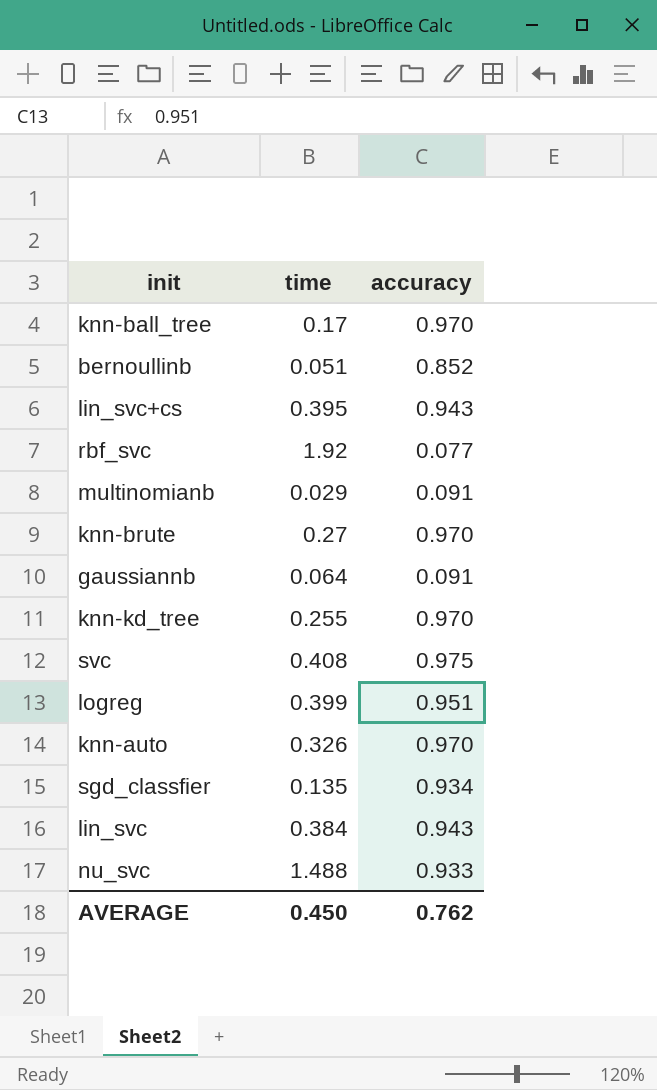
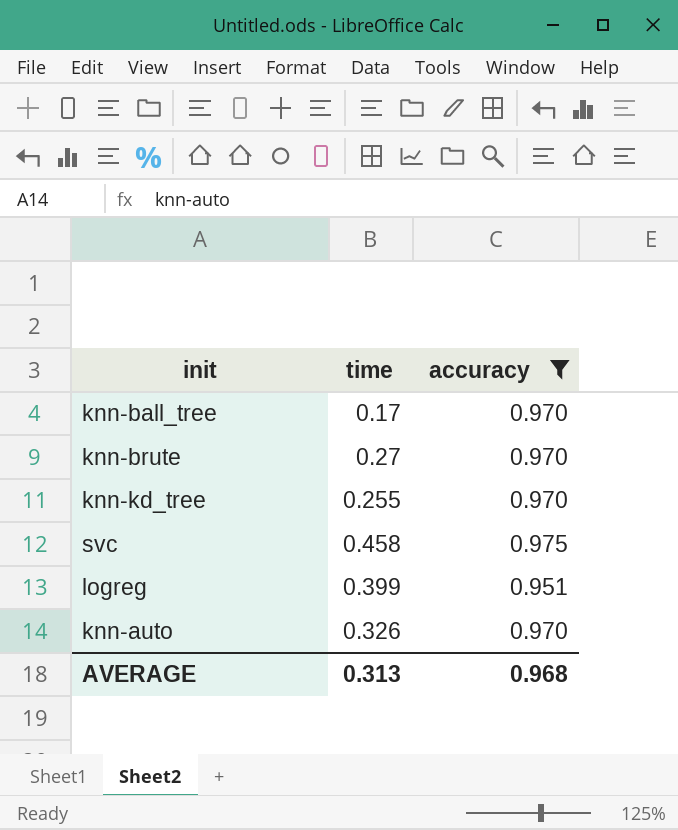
filter: none -> accuracy >= 0.951
svc | time: 0.408 -> 0.458
AVERAGE | time: 0.450 -> 0.313
AVERAGE | accuracy: 0.762 -> 0.968

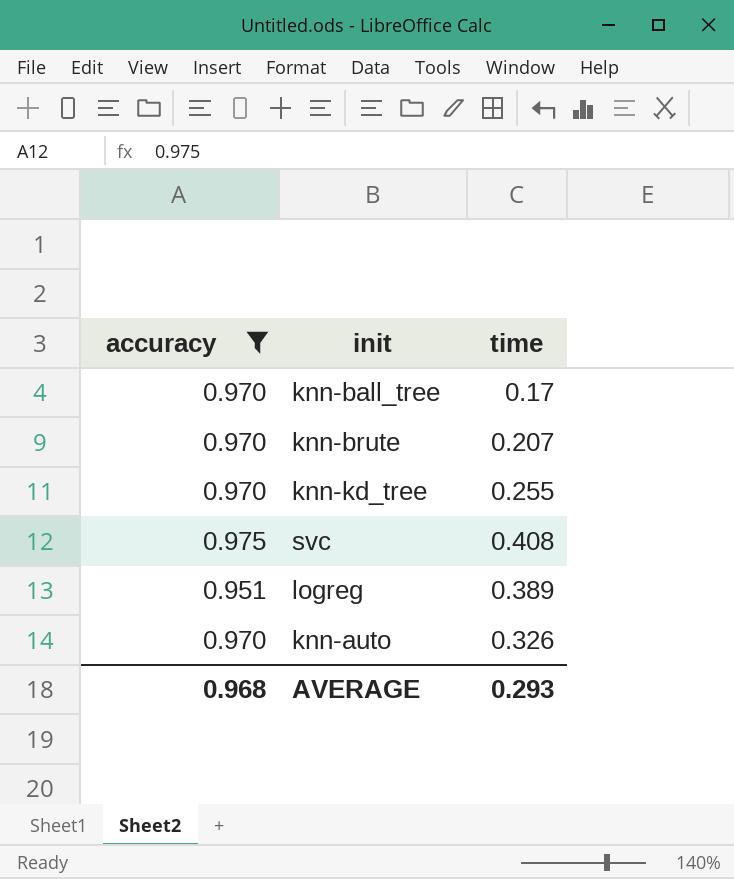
column accuracy | position: 3 -> 1
knn-brute | time: 0.27 -> 0.207
svc | time: 0.458 -> 0.408
logreg | time: 0.399 -> 0.389
AVERAGE | time: 0.313 -> 0.293

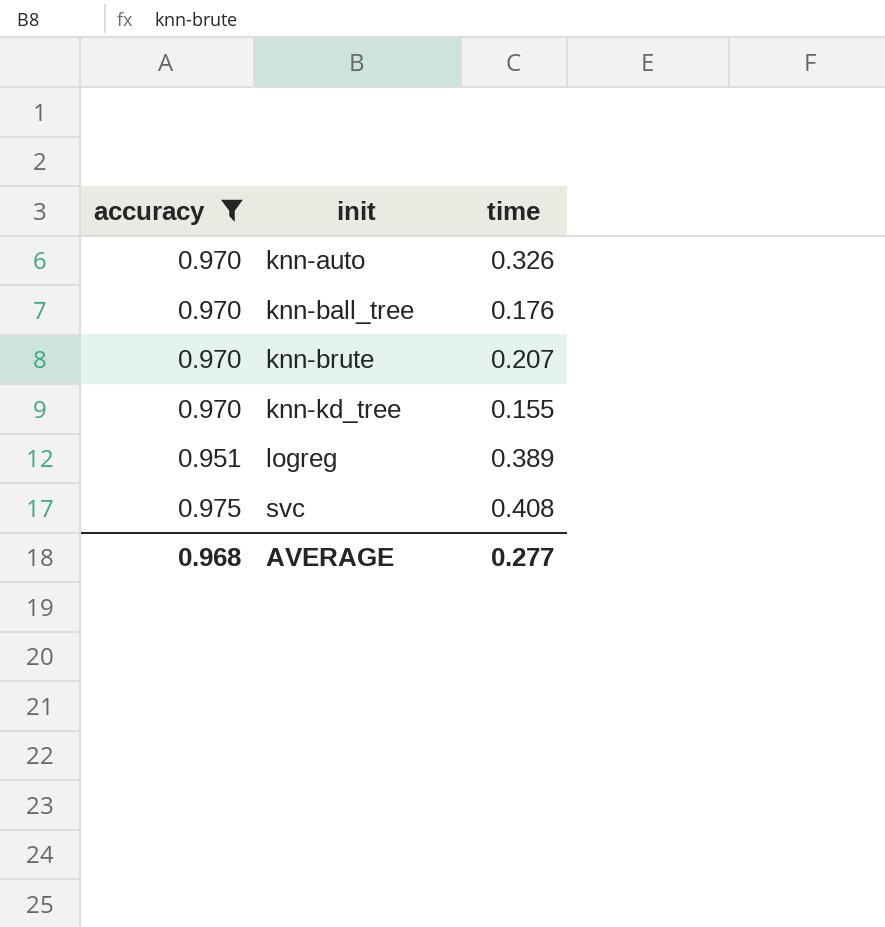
row order: none -> init ascending
knn-ball_tree | time: 0.17 -> 0.176
knn-kd_tree | time: 0.255 -> 0.155
AVERAGE | time: 0.293 -> 0.277

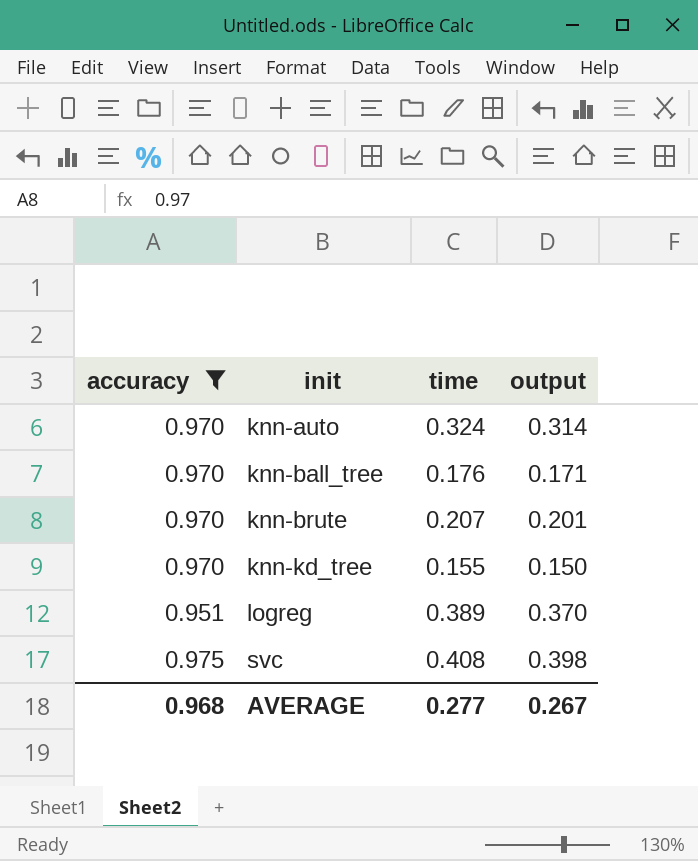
column output | formula: none -> [accuracy] * [time]
knn-auto | time: 0.326 -> 0.324

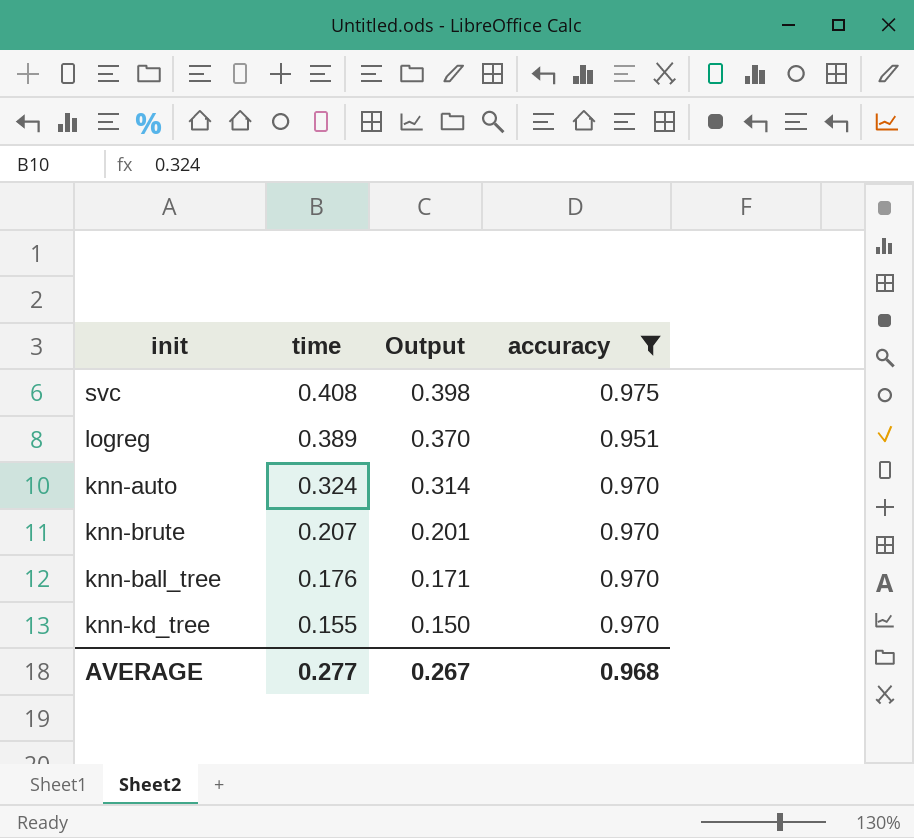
row order: init ascending -> time descending
column name: output -> Output
column accuracy | position: 1 -> 4

